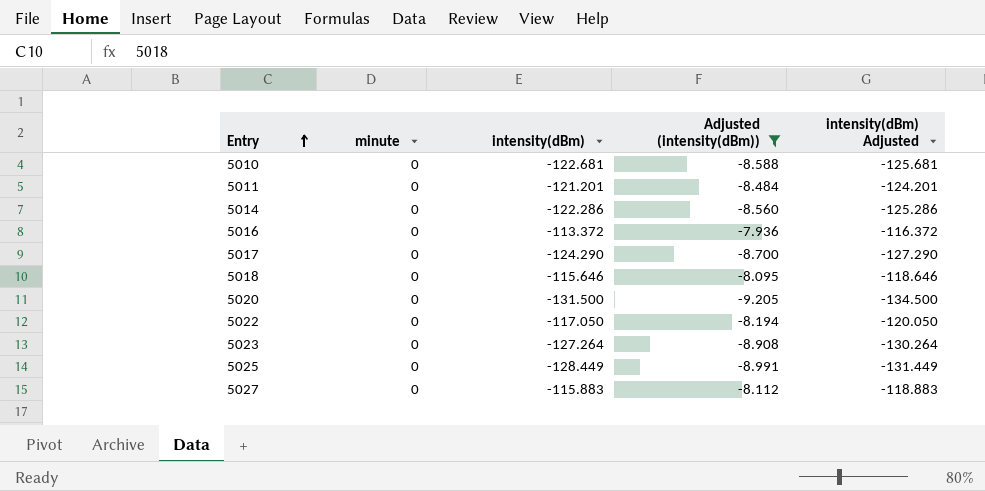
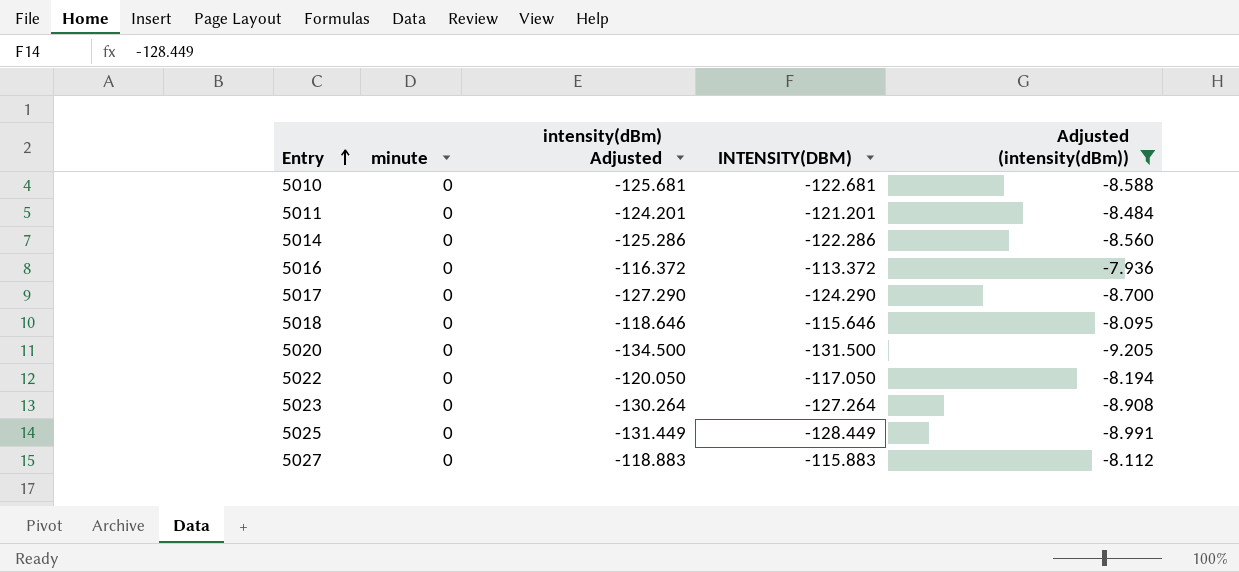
column intensity(dBm) Adjusted | position: 5 -> 3
column name: intensity(dBm) -> INTENSITY(DBM)

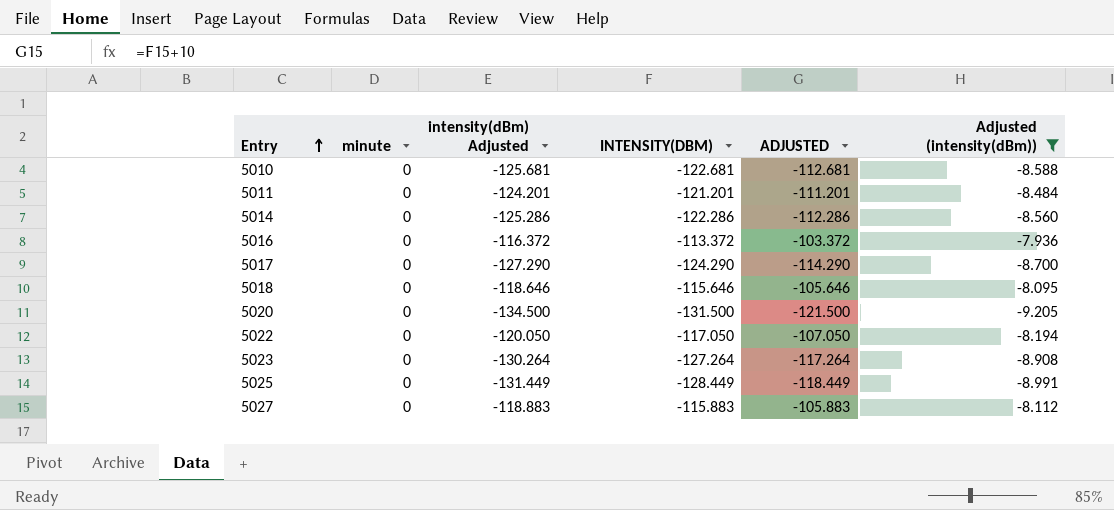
column ADJUSTED | formula: none -> [INTENSITY(DBM)] + 10

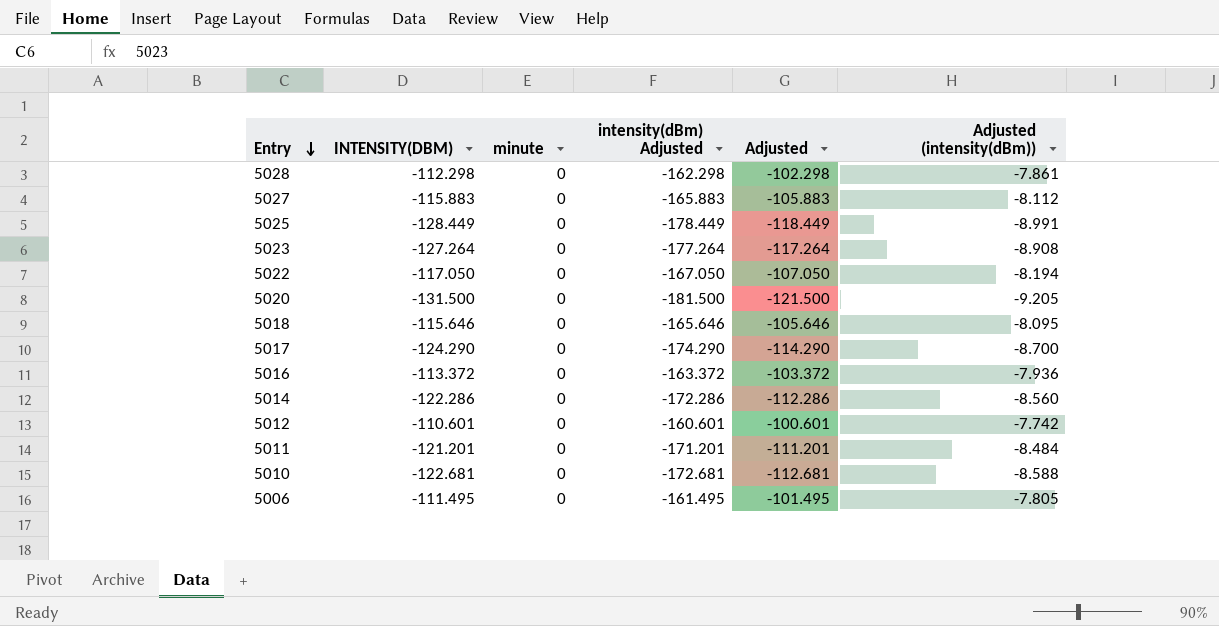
filter: Adjusted (intensity(dBm)) <= -7.936 -> none
row order: Entry ascending -> Entry descending
column INTENSITY(DBM) | position: 4 -> 2
column intensity(dBm) Adjusted | formula: [INTENSITY(DBM)] - 3 -> [INTENSITY(DBM)] - 50
column name: ADJUSTED -> Adjusted

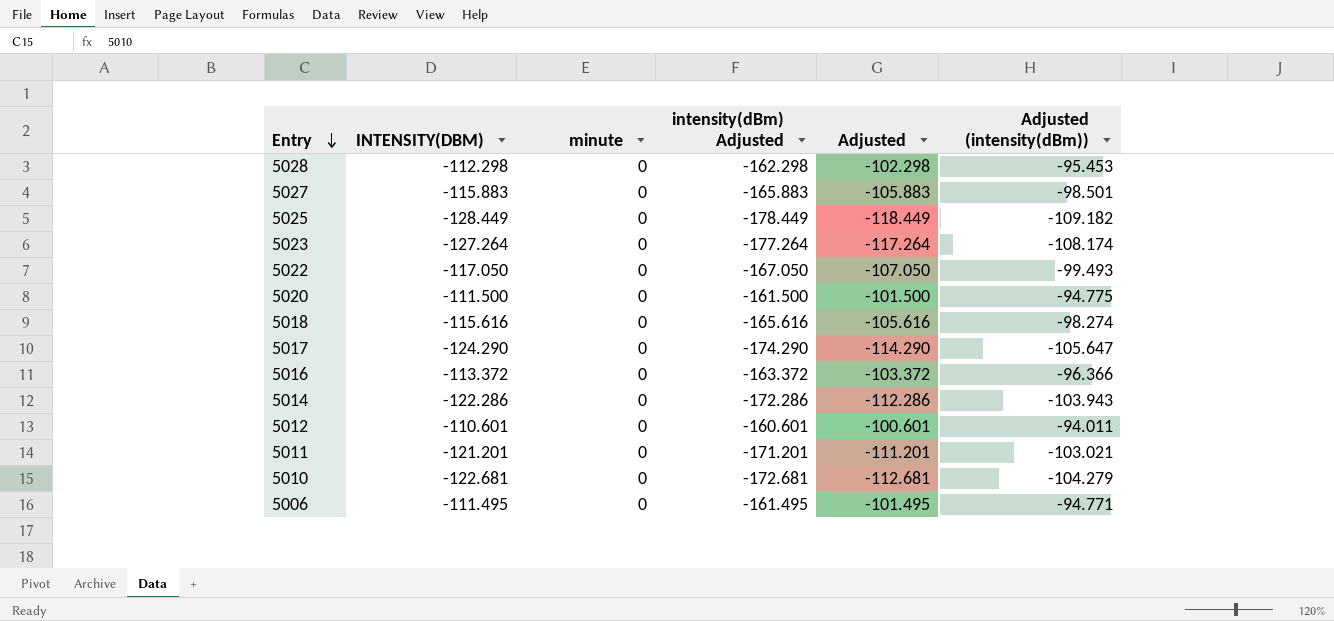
column Adjusted (intensity(dBm)) | formula: [INTENSITY(DBM)] * 0.07 -> [INTENSITY(DBM)] * 0.85
5020 | INTENSITY(DBM): -131.500 -> -111.500
5020 | intensity(dBm) Adjusted: -181.500 -> -161.500
5020 | Adjusted: -121.500 -> -101.500
5018 | INTENSITY(DBM): -115.646 -> -115.616
5018 | intensity(dBm) Adjusted: -165.646 -> -165.616
5018 | Adjusted: -105.646 -> -105.616

